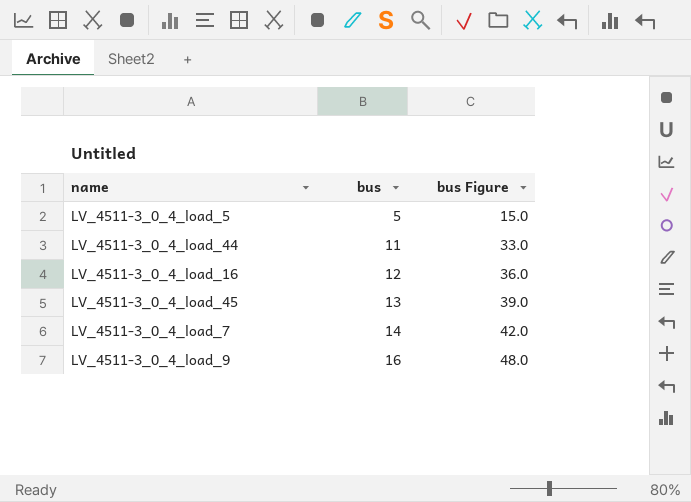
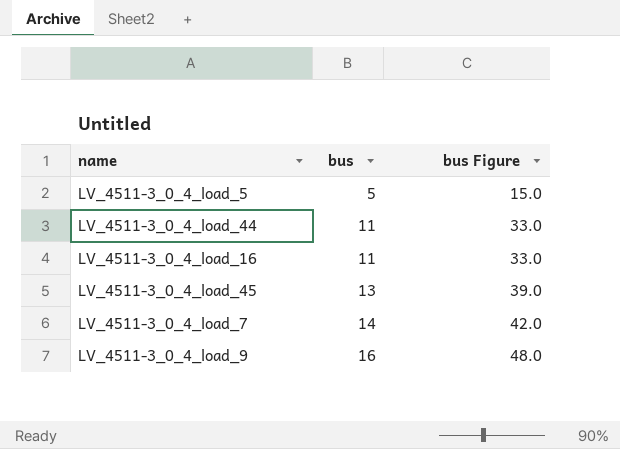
LV_4511-3_0_4_load_16 | bus: 12 -> 11
LV_4511-3_0_4_load_16 | bus Figure: 36.0 -> 33.0

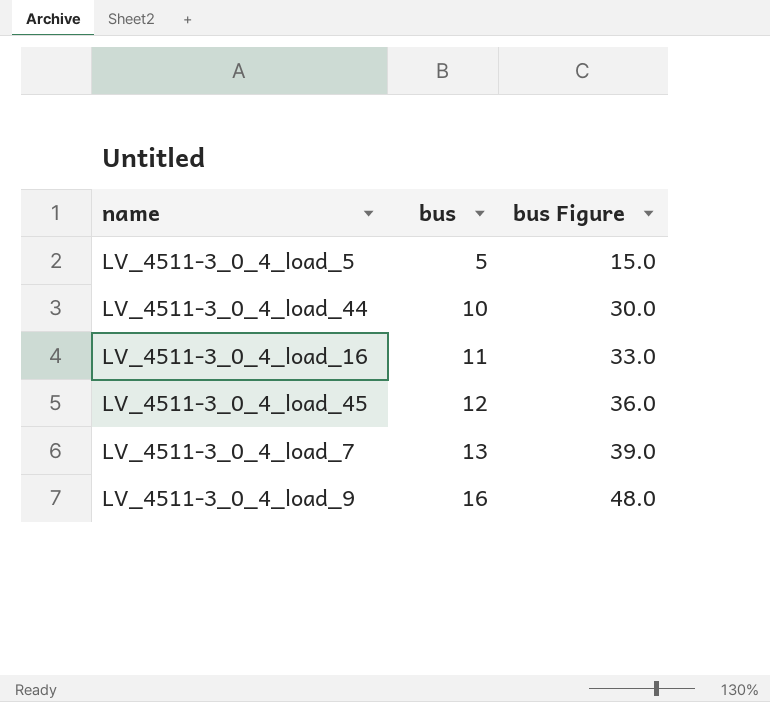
LV_4511-3_0_4_load_44 | bus: 11 -> 10
LV_4511-3_0_4_load_44 | bus Figure: 33.0 -> 30.0
LV_4511-3_0_4_load_45 | bus: 13 -> 12
LV_4511-3_0_4_load_45 | bus Figure: 39.0 -> 36.0
LV_4511-3_0_4_load_7 | bus: 14 -> 13
LV_4511-3_0_4_load_7 | bus Figure: 42.0 -> 39.0

